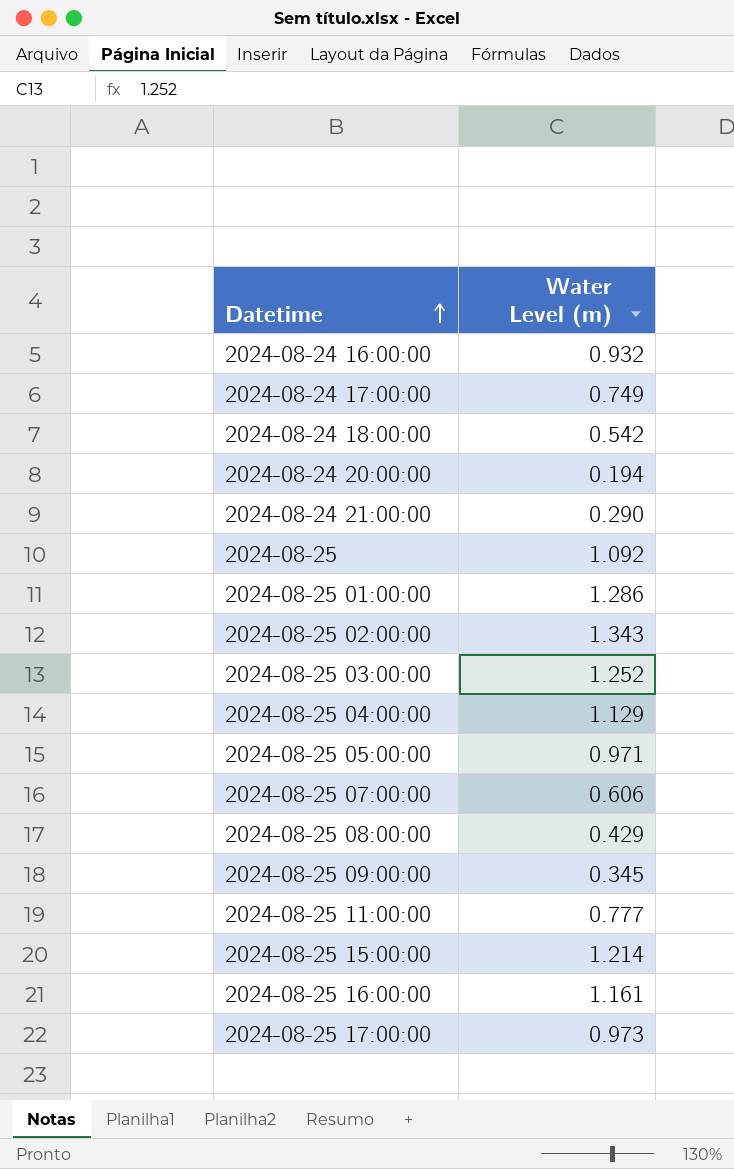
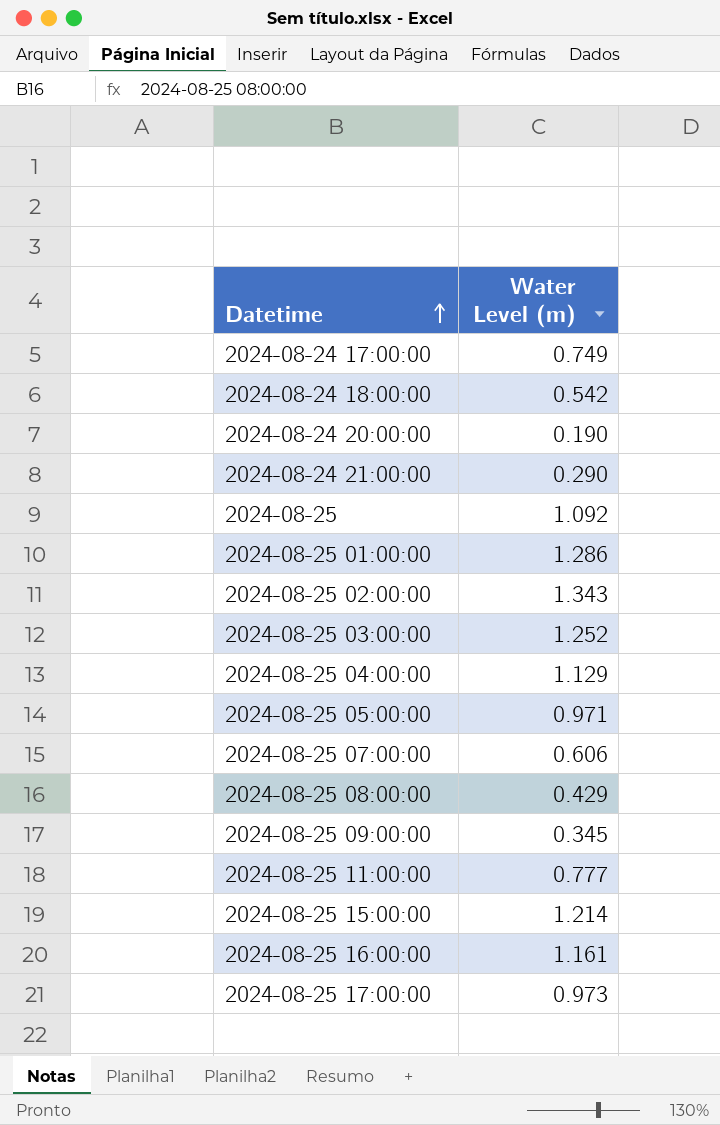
row 2024-08-24 16:00:00: 0.932 -> none
2024-08-24 20:00:00 | Water Level (m): 0.194 -> 0.190

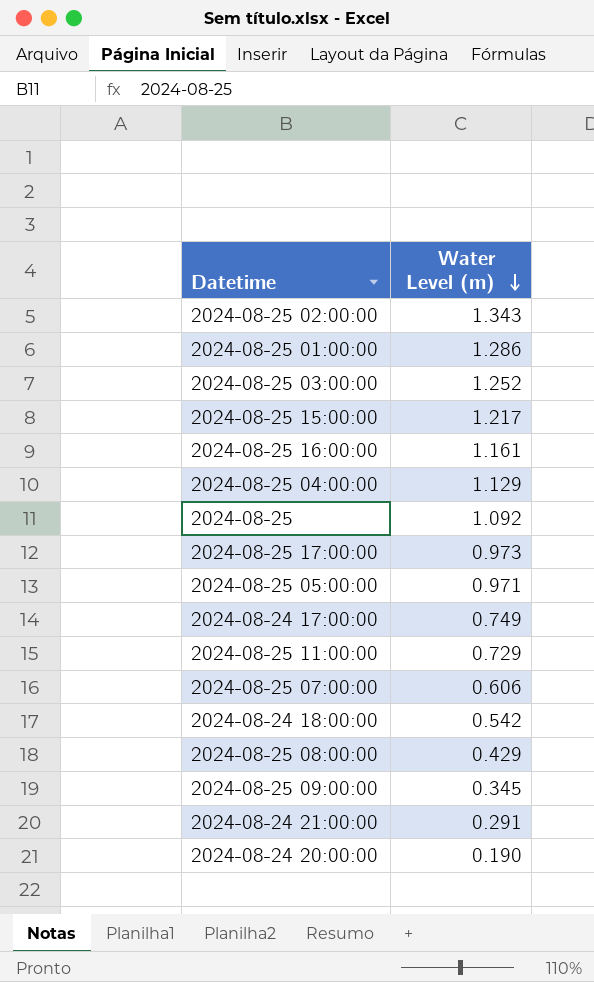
row order: Datetime ascending -> Water Level (m) descending
2024-08-25 15:00:00 | Water Level (m): 1.214 -> 1.217
2024-08-25 11:00:00 | Water Level (m): 0.777 -> 0.729
2024-08-24 21:00:00 | Water Level (m): 0.290 -> 0.291

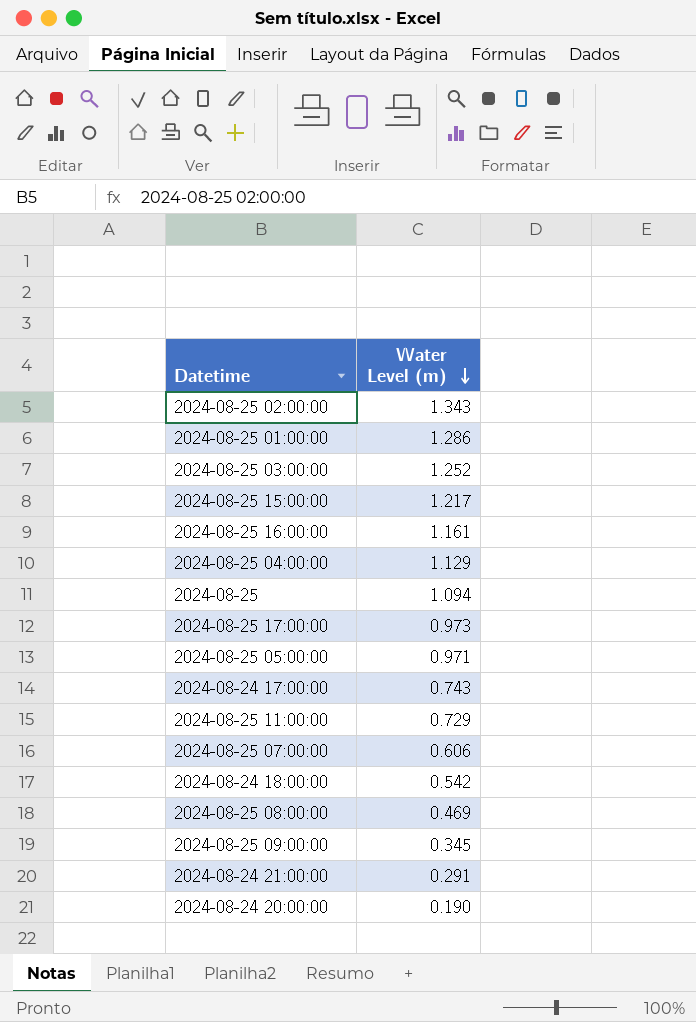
2024-08-25 | Water Level (m): 1.092 -> 1.094
2024-08-24 17:00:00 | Water Level (m): 0.749 -> 0.743
2024-08-25 08:00:00 | Water Level (m): 0.429 -> 0.469

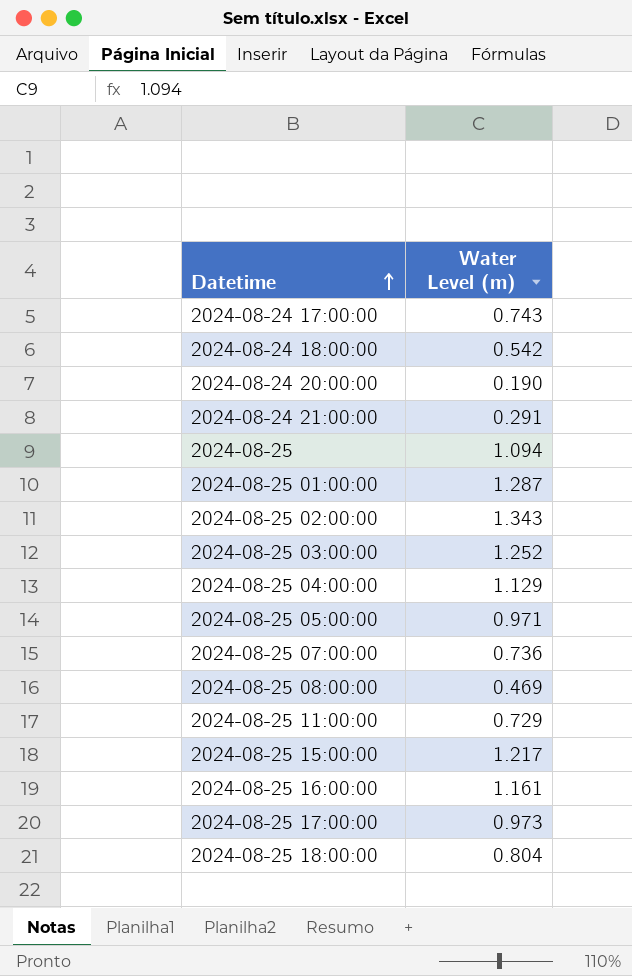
row order: Water Level (m) descending -> Datetime ascending
row 2024-08-25 09:00:00: 0.345 -> none
2024-08-25 01:00:00 | Water Level (m): 1.286 -> 1.287
2024-08-25 07:00:00 | Water Level (m): 0.606 -> 0.736
row 2024-08-25 18:00:00: none -> 0.804

